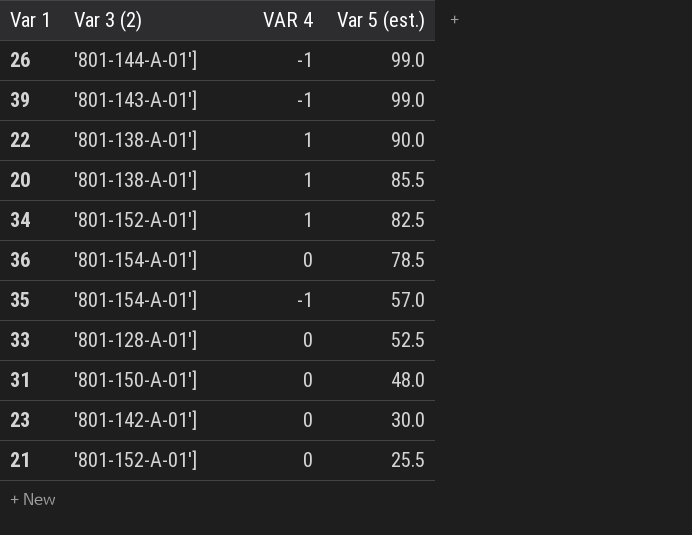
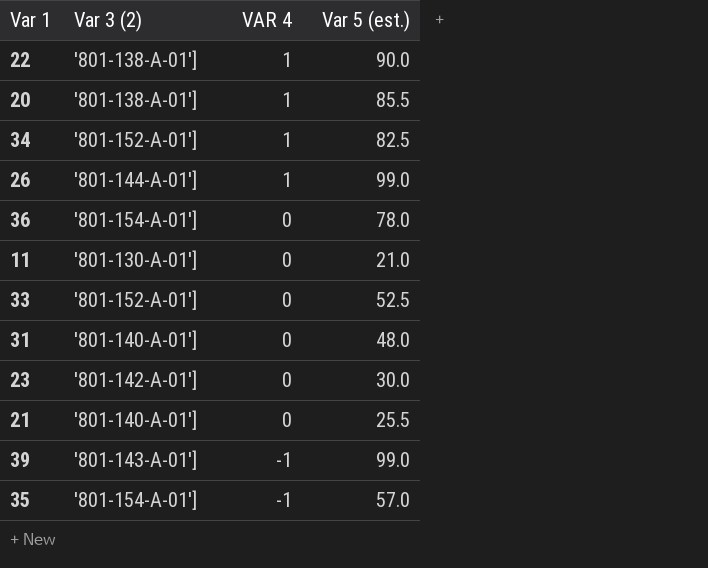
row order: Var 5 (est.) descending -> VAR 4 descending
26 | VAR 4: -1 -> 1
36 | Var 5 (est.): 78.5 -> 78.0
row 11: none -> '801-130-A-01'] | 0 | 21.0
33 | Var 3 (2): '801-128-A-01'] -> '801-152-A-01']
31 | Var 3 (2): '801-150-A-01'] -> '801-140-A-01']
21 | Var 3 (2): '801-152-A-01'] -> '801-140-A-01']

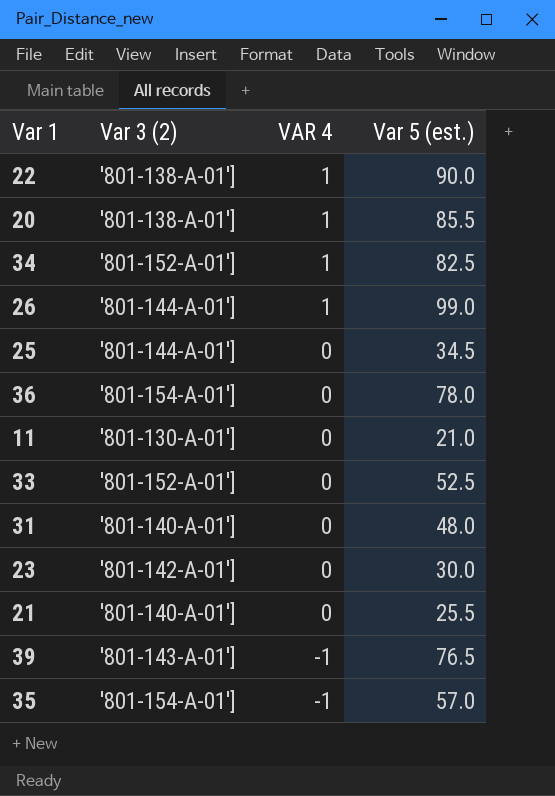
row 25: none -> '801-144-A-01'] | 0 | 34.5
39 | Var 5 (est.): 99.0 -> 76.5

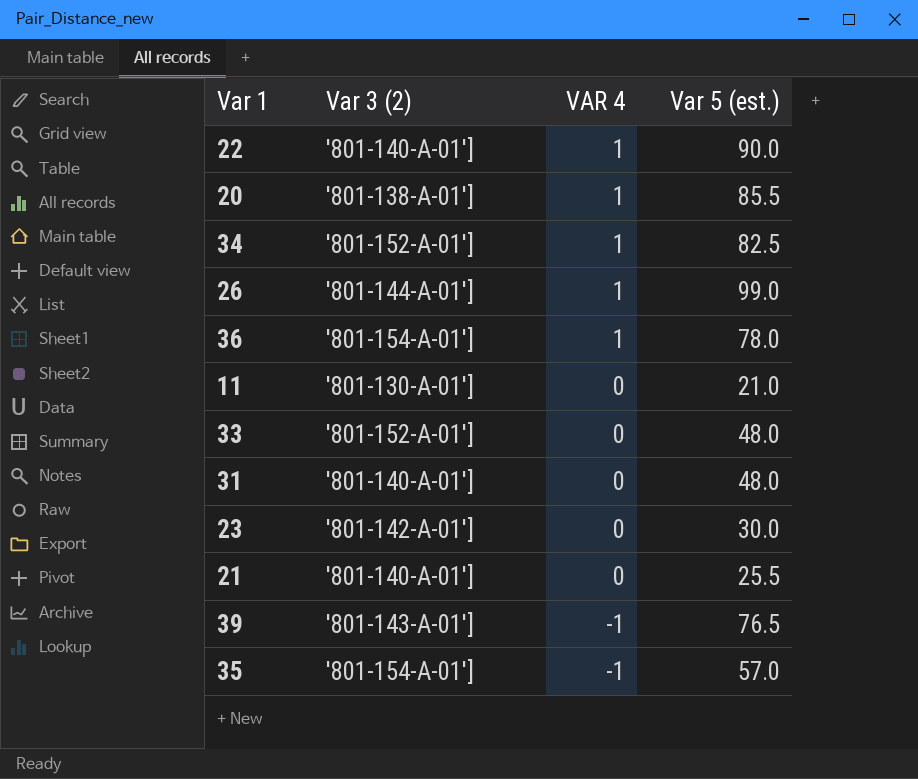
row 25: '801-144-A-01'] | 0 | 34.5 -> none
22 | Var 3 (2): '801-138-A-01'] -> '801-140-A-01']
36 | VAR 4: 0 -> 1
33 | Var 5 (est.): 52.5 -> 48.0

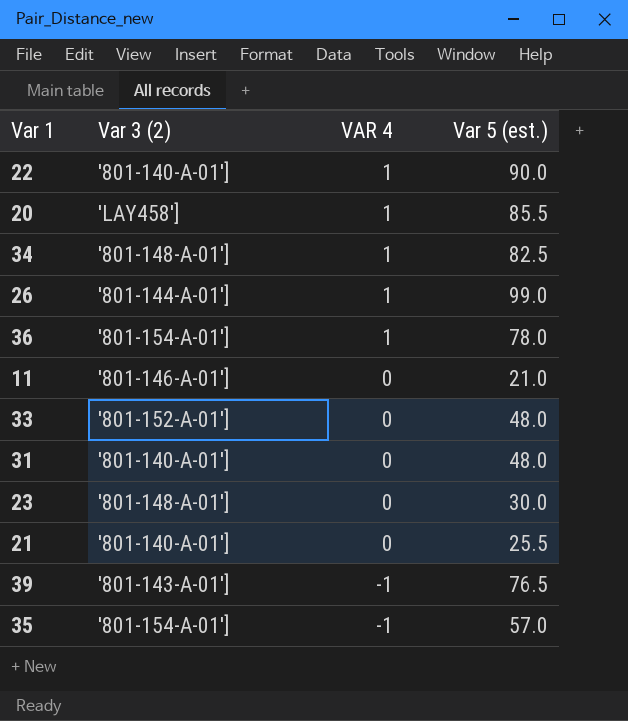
20 | Var 3 (2): '801-138-A-01'] -> 'LAY458']
34 | Var 3 (2): '801-152-A-01'] -> '801-148-A-01']
11 | Var 3 (2): '801-130-A-01'] -> '801-146-A-01']
23 | Var 3 (2): '801-142-A-01'] -> '801-148-A-01']

